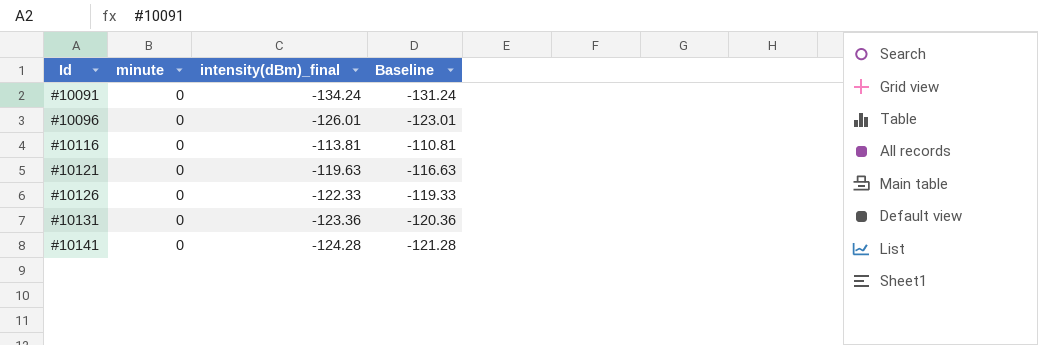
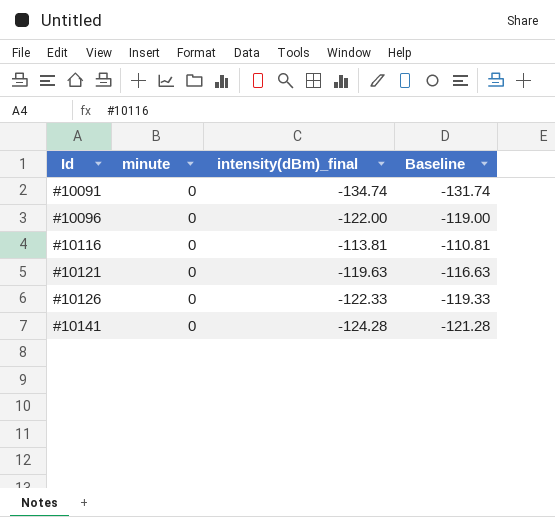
row #10131: 0 | -123.36 | -120.36 -> none
#10091 | intensity(dBm)_final: -134.24 -> -134.74
#10091 | Baseline: -131.24 -> -131.74
#10096 | intensity(dBm)_final: -126.01 -> -122.00
#10096 | Baseline: -123.01 -> -119.00

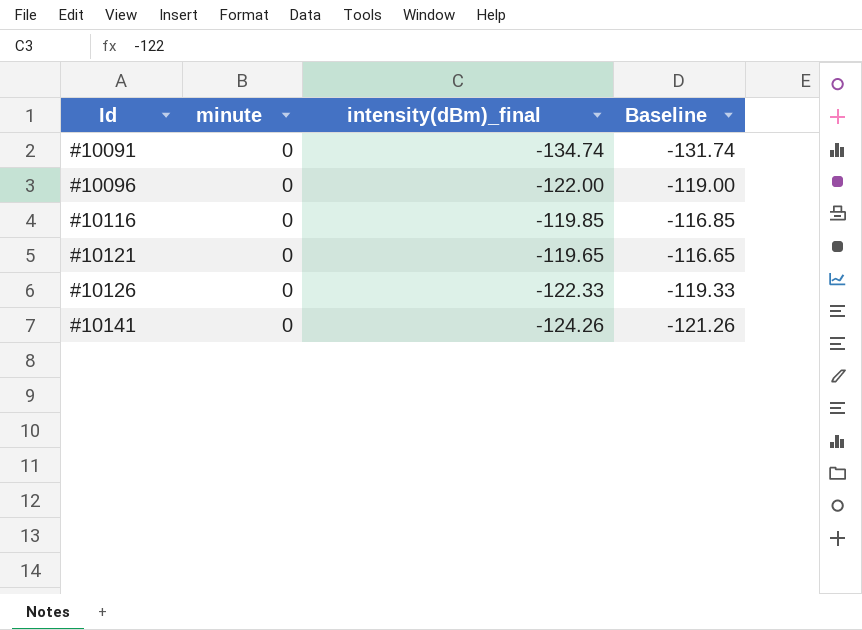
#10116 | intensity(dBm)_final: -113.81 -> -119.85
#10116 | Baseline: -110.81 -> -116.85
#10121 | intensity(dBm)_final: -119.63 -> -119.65
#10121 | Baseline: -116.63 -> -116.65
#10141 | intensity(dBm)_final: -124.28 -> -124.26
#10141 | Baseline: -121.28 -> -121.26

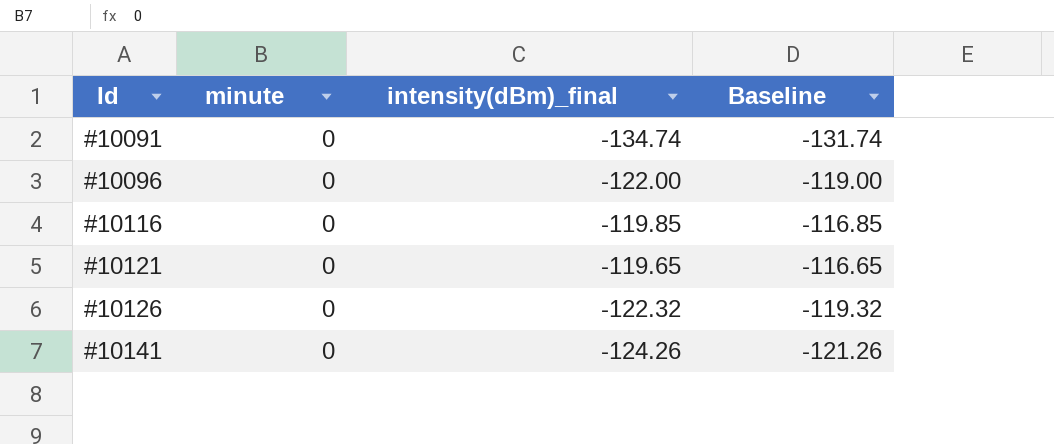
#10126 | intensity(dBm)_final: -122.33 -> -122.32
#10126 | Baseline: -119.33 -> -119.32

